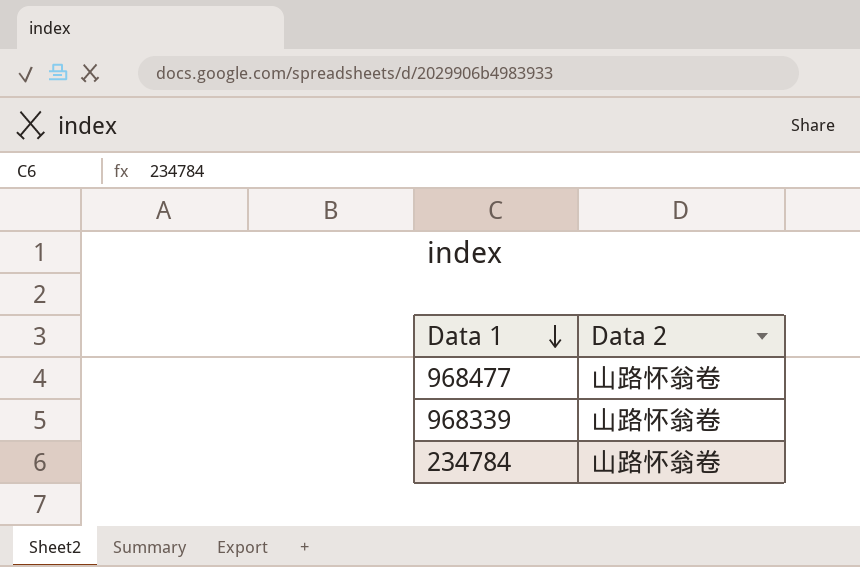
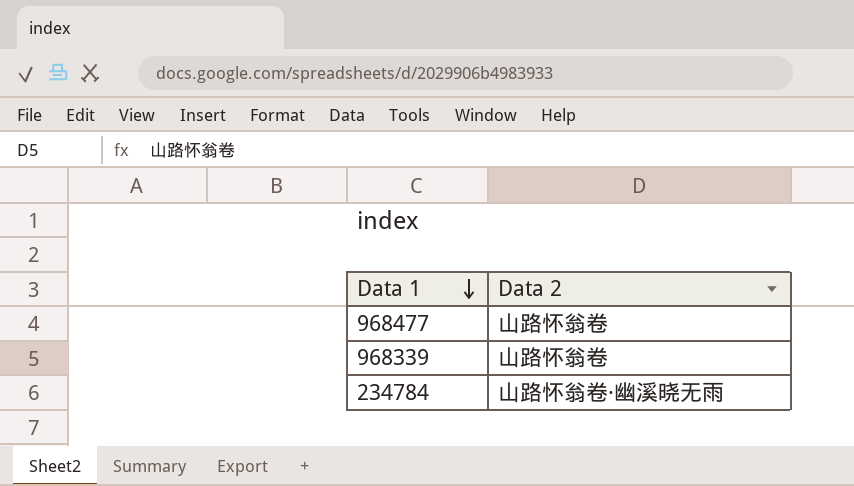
234784 | Data 2: 山路怀翁卷 -> 山路怀翁卷·幽溪晓无雨

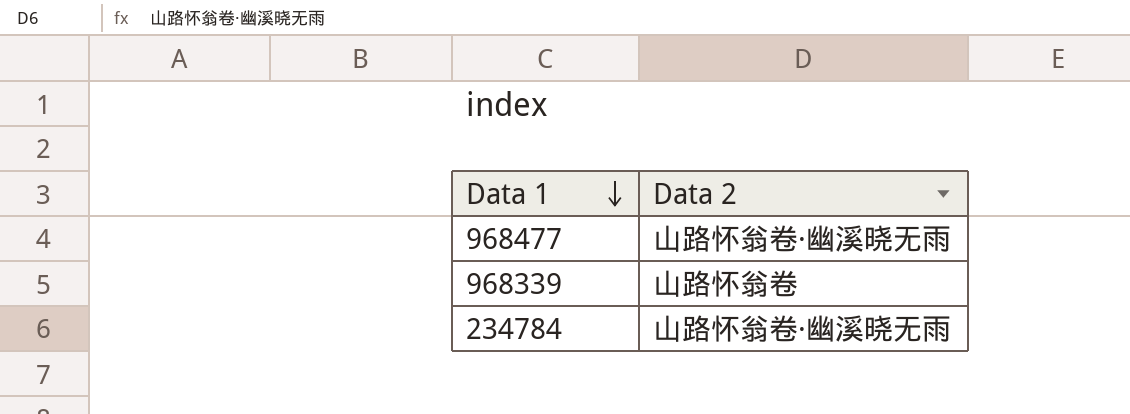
968477 | Data 2: 山路怀翁卷 -> 山路怀翁卷·幽溪晓无雨

